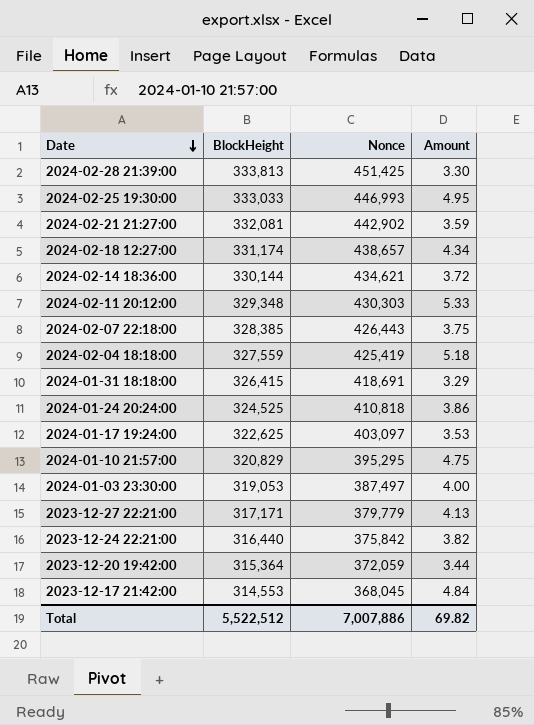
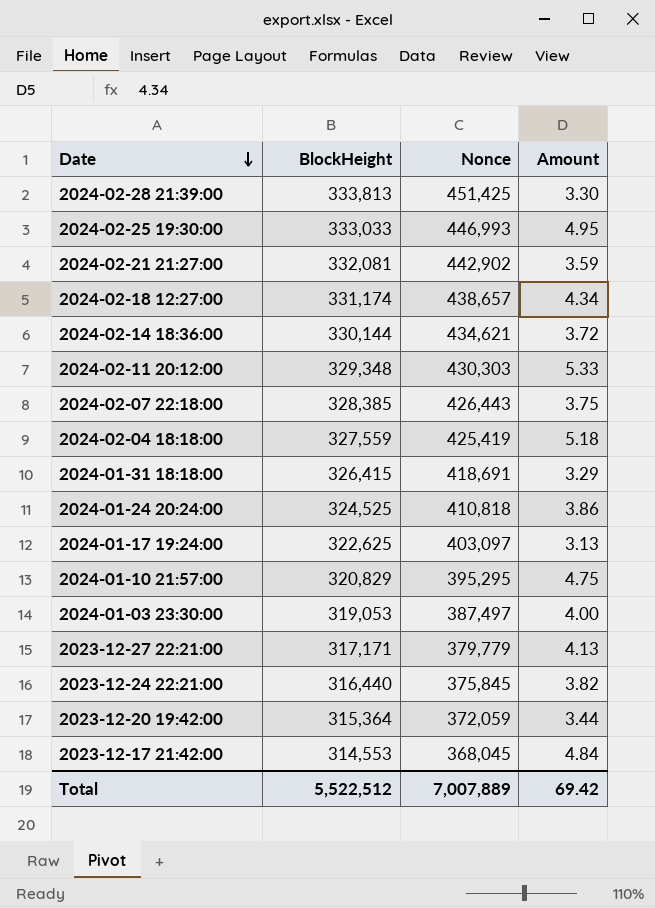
2024-01-17 19:24:00 | Amount: 3.53 -> 3.13
2023-12-24 22:21:00 | Nonce: 375,842 -> 375,845
Total | Nonce: 7,007,886 -> 7,007,889
Total | Amount: 69.82 -> 69.42

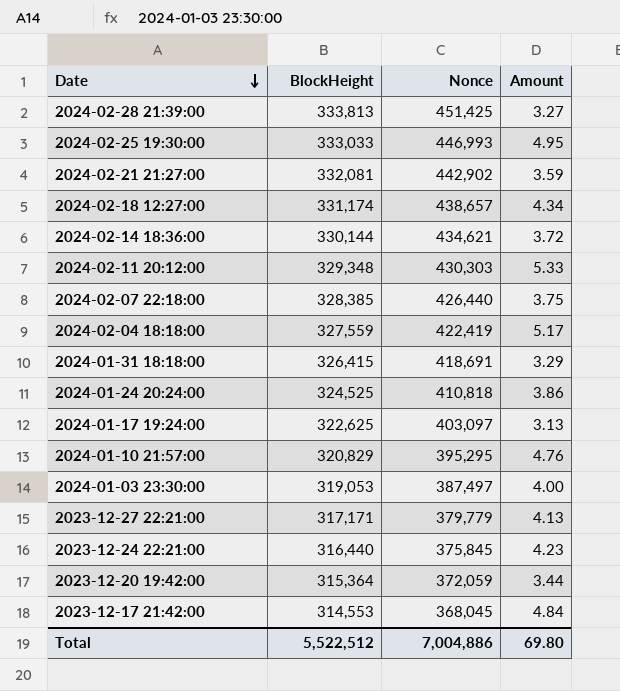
2024-02-28 21:39:00 | Amount: 3.30 -> 3.27
2024-02-07 22:18:00 | Nonce: 426,443 -> 426,440
2024-02-04 18:18:00 | Nonce: 425,419 -> 422,419
2024-02-04 18:18:00 | Amount: 5.18 -> 5.17
2024-01-10 21:57:00 | Amount: 4.75 -> 4.76
2023-12-24 22:21:00 | Amount: 3.82 -> 4.23
Total | Nonce: 7,007,889 -> 7,004,886
Total | Amount: 69.42 -> 69.80

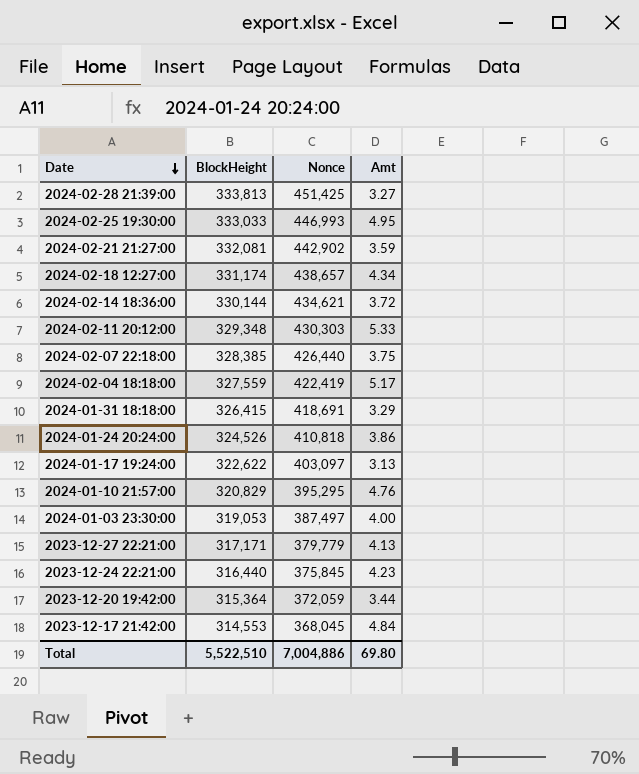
column name: Amount -> Amt
2024-01-24 20:24:00 | BlockHeight: 324,525 -> 324,526
2024-01-17 19:24:00 | BlockHeight: 322,625 -> 322,622
Total | BlockHeight: 5,522,512 -> 5,522,510

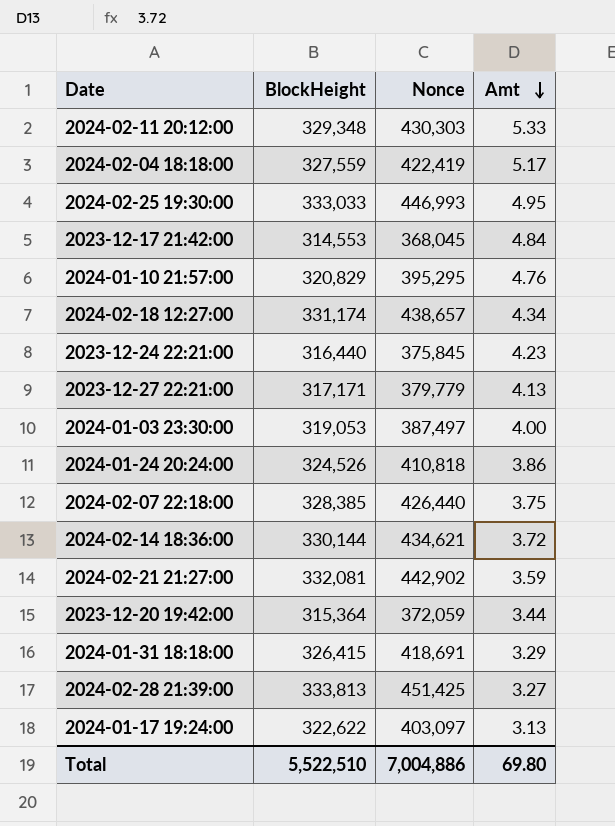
row order: Date descending -> Amt descending

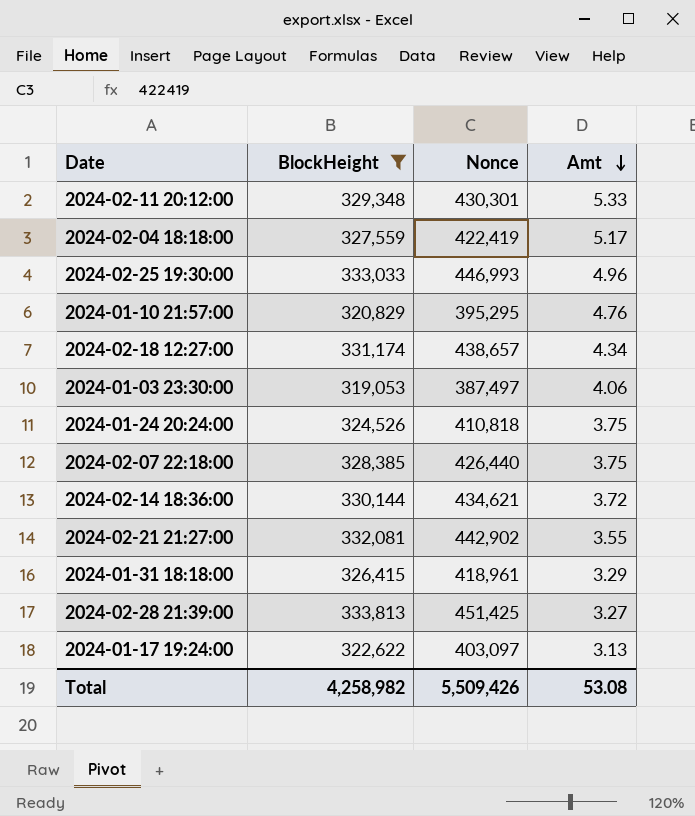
filter: none -> BlockHeight >= 319,053
2024-02-11 20:12:00 | Nonce: 430,303 -> 430,301
2024-02-25 19:30:00 | Amt: 4.95 -> 4.96
2024-01-03 23:30:00 | Amt: 4.00 -> 4.06
2024-01-24 20:24:00 | Amt: 3.86 -> 3.75
2024-02-21 21:27:00 | Amt: 3.59 -> 3.55
2024-01-31 18:18:00 | Nonce: 418,691 -> 418,961
Total | BlockHeight: 5,522,510 -> 4,258,982
Total | Nonce: 7,004,886 -> 5,509,426
Total | Amt: 69.80 -> 53.08

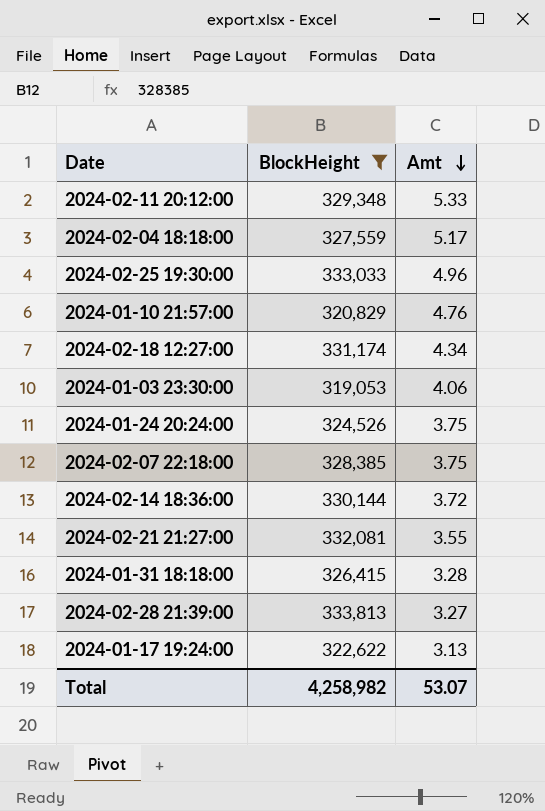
column Nonce | position: 3 -> none
2024-01-31 18:18:00 | Amt: 3.29 -> 3.28
Total | Amt: 53.08 -> 53.07

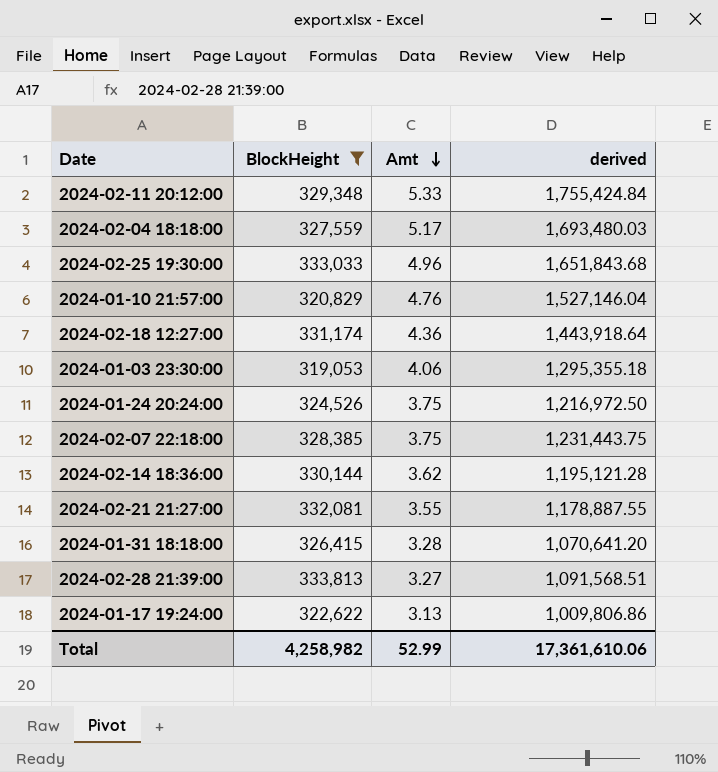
column derived | formula: none -> [BlockHeight] * [Amt]
2024-02-18 12:27:00 | Amt: 4.34 -> 4.36
2024-02-14 18:36:00 | Amt: 3.72 -> 3.62
Total | Amt: 53.07 -> 52.99

